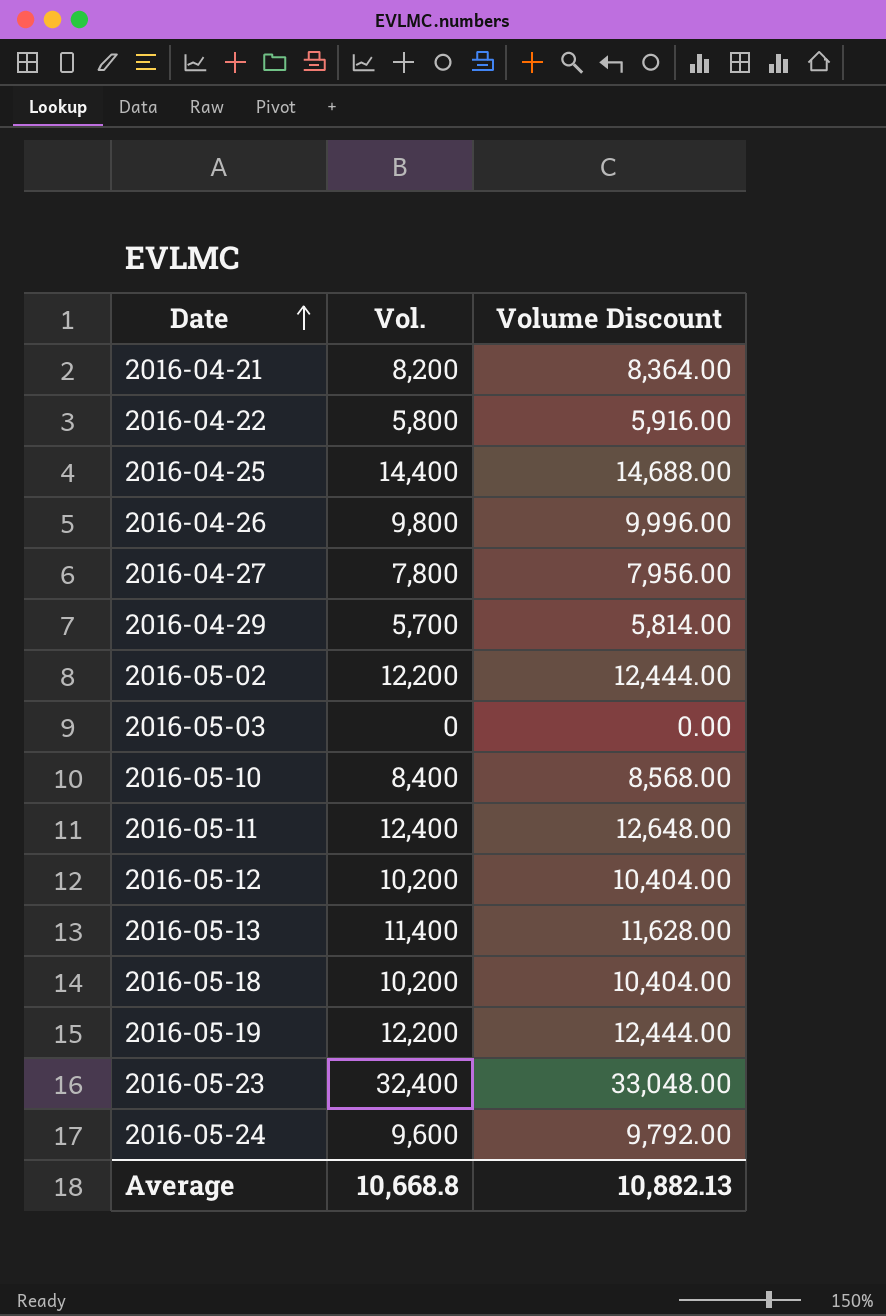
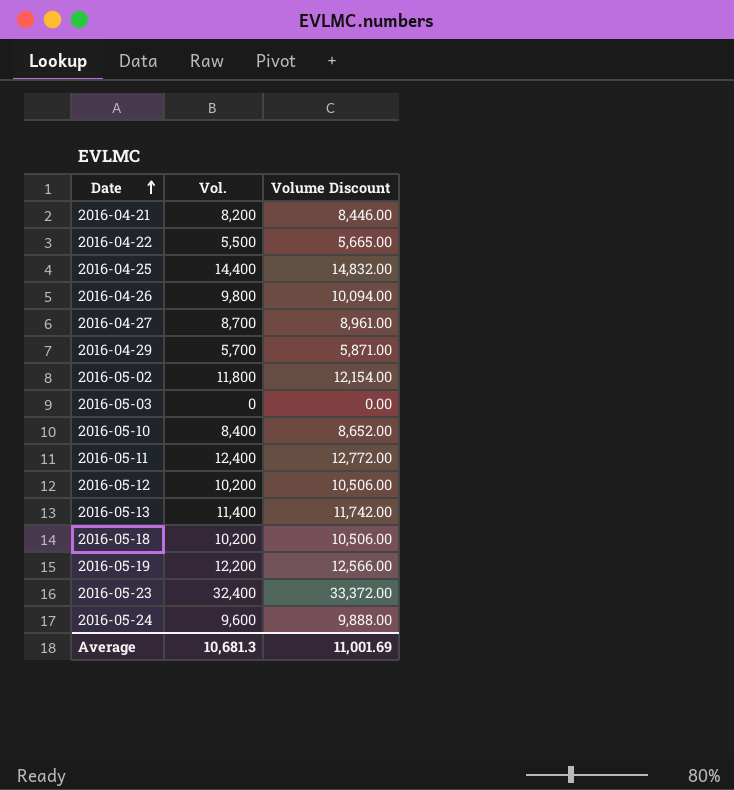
column Volume Discount | formula: [Vol.] * 1.02 -> [Vol.] * 1.03
2016-04-22 | Vol.: 5,800 -> 5,500
2016-04-27 | Vol.: 7,800 -> 8,700
2016-05-02 | Vol.: 12,200 -> 11,800
Average | Vol.: 10,668.8 -> 10,681.3
Average | Volume Discount: 10,882.13 -> 11,001.69

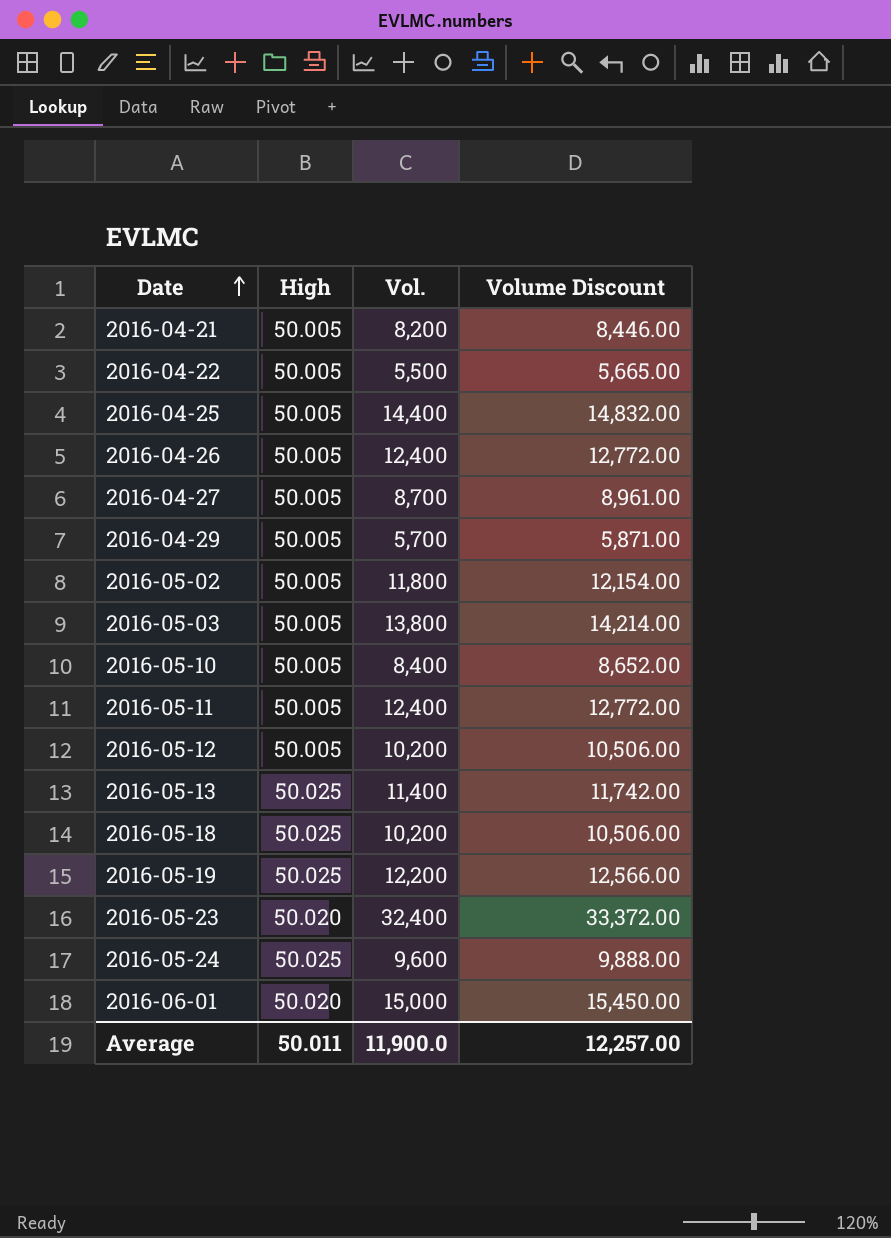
column High | position: none -> 2
2016-04-26 | Vol.: 9,800 -> 12,400
2016-04-26 | Volume Discount: 10,094.00 -> 12,772.00
2016-05-03 | Vol.: 0 -> 13,800
2016-05-03 | Volume Discount: 0.00 -> 14,214.00
row 2016-06-01: none -> 50.020 | 15,000 | 15,450.00
Average | Vol.: 10,681.3 -> 11,900.0
Average | Volume Discount: 11,001.69 -> 12,257.00

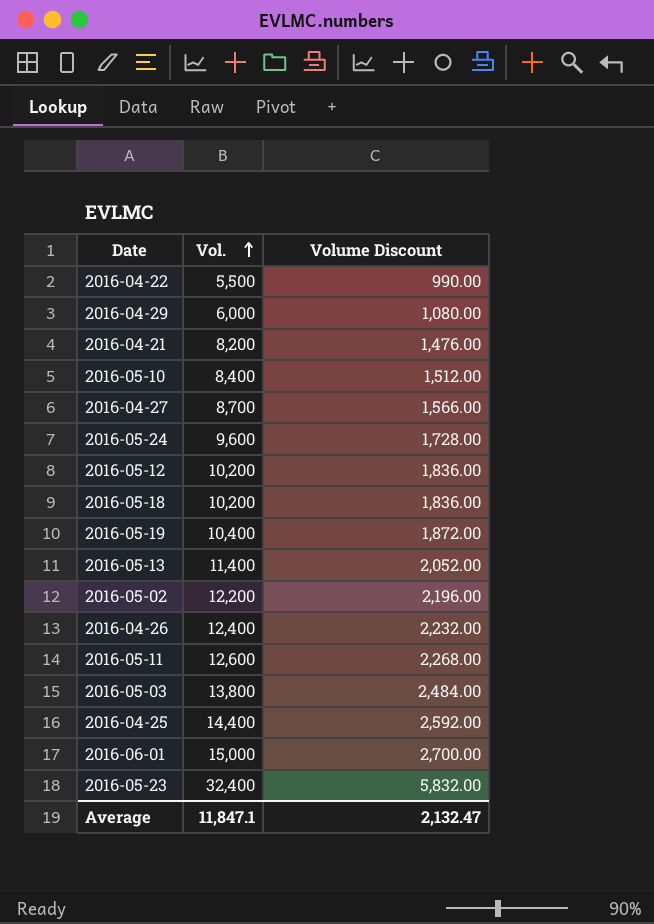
row order: Date ascending -> Vol. ascending
column High | position: 2 -> none
column Volume Discount | formula: [Vol.] * 1.03 -> [Vol.] * 0.18
2016-04-29 | Vol.: 5,700 -> 6,000
2016-05-19 | Vol.: 12,200 -> 10,400
2016-05-02 | Vol.: 11,800 -> 12,200
2016-05-11 | Vol.: 12,400 -> 12,600
Average | Vol.: 11,900.0 -> 11,847.1
Average | Volume Discount: 12,257.00 -> 2,132.47

